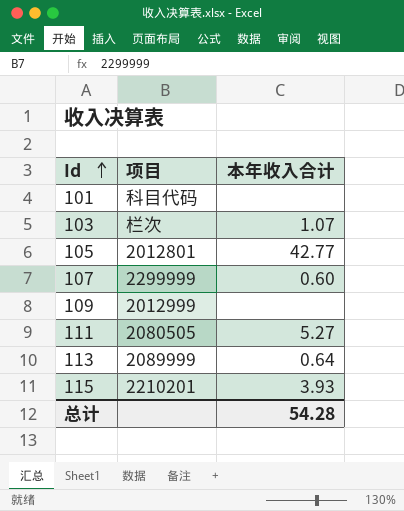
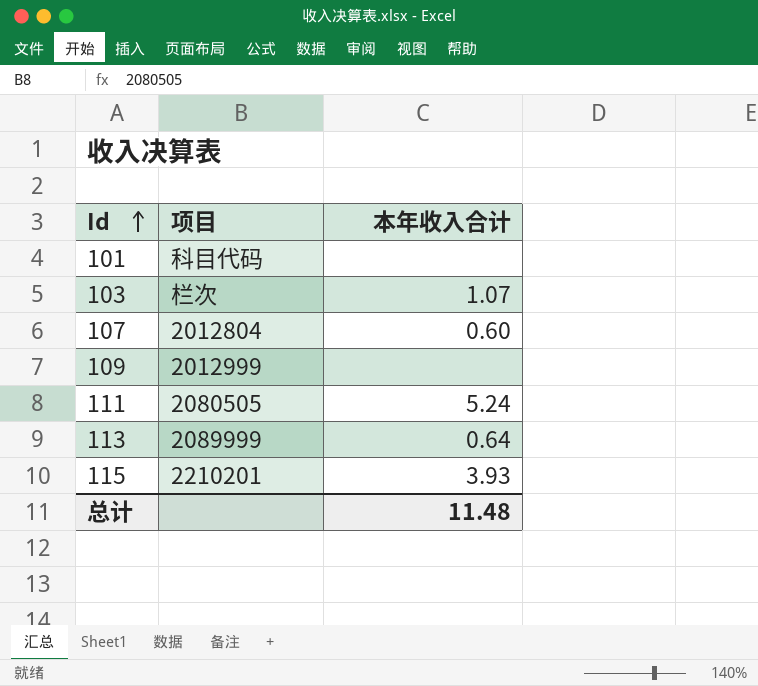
row 105: 2012801 | 42.77 -> none
107 | 项目: 2299999 -> 2012804
111 | 本年收入合计: 5.27 -> 5.24
总计 | 本年收入合计: 54.28 -> 11.48

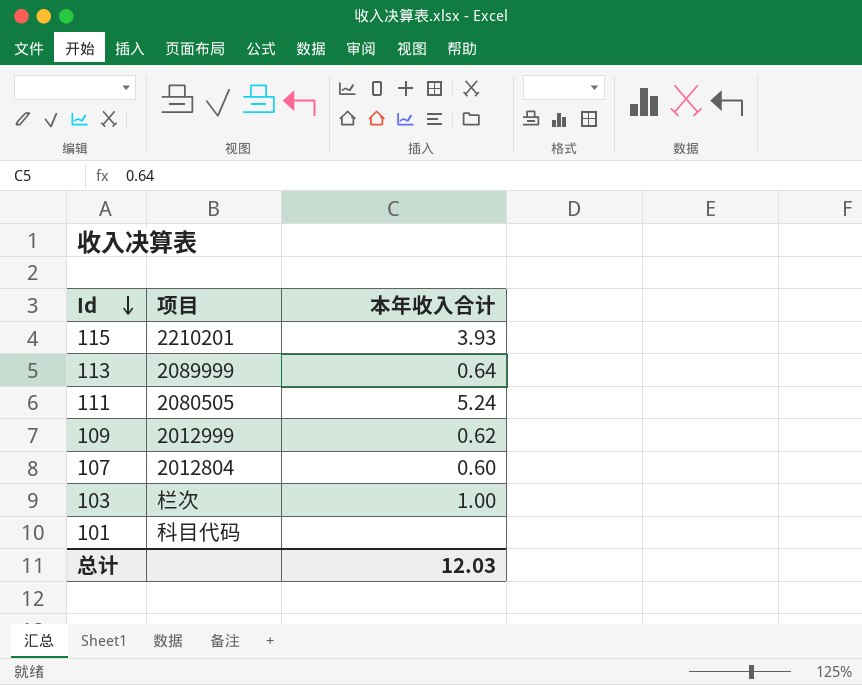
row order: Id ascending -> Id descending
109 | 本年收入合计: none -> 0.62
103 | 本年收入合计: 1.07 -> 1.00
总计 | 本年收入合计: 11.48 -> 12.03

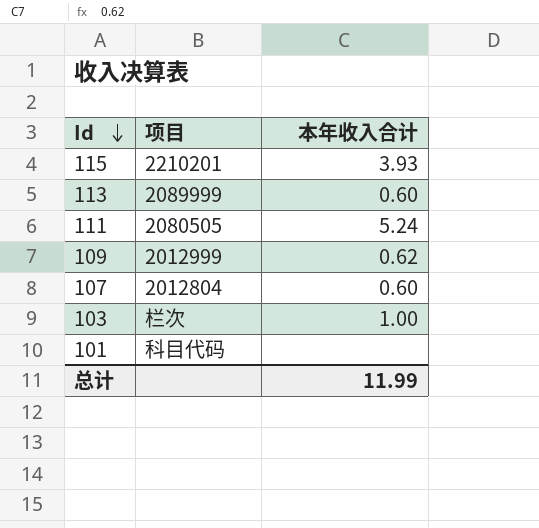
113 | 本年收入合计: 0.64 -> 0.60
总计 | 本年收入合计: 12.03 -> 11.99

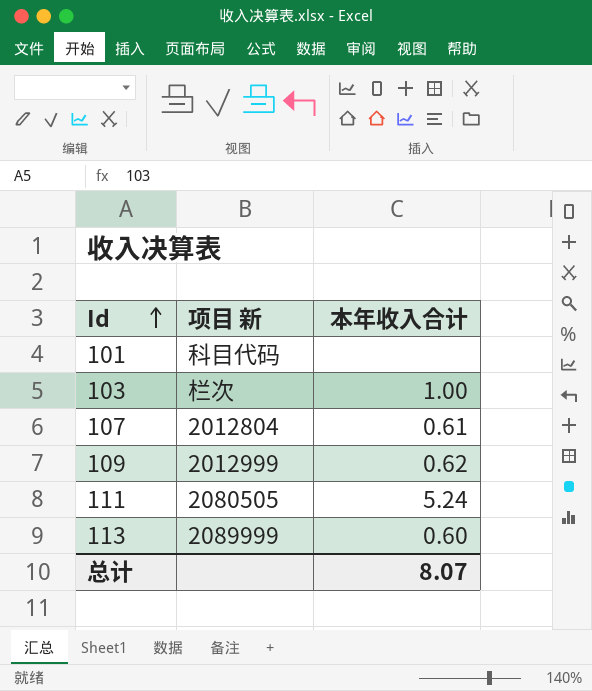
row order: Id descending -> Id ascending
column name: 项目 -> 项目 新
row 115: 2210201 | 3.93 -> none
107 | 本年收入合计: 0.60 -> 0.61
总计 | 本年收入合计: 11.99 -> 8.07

